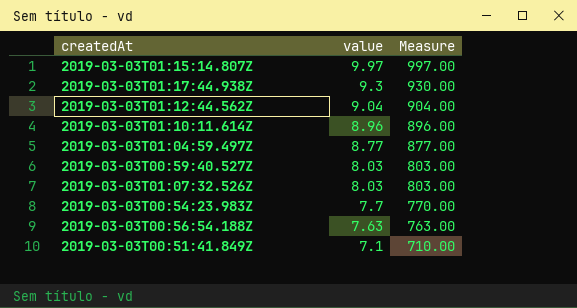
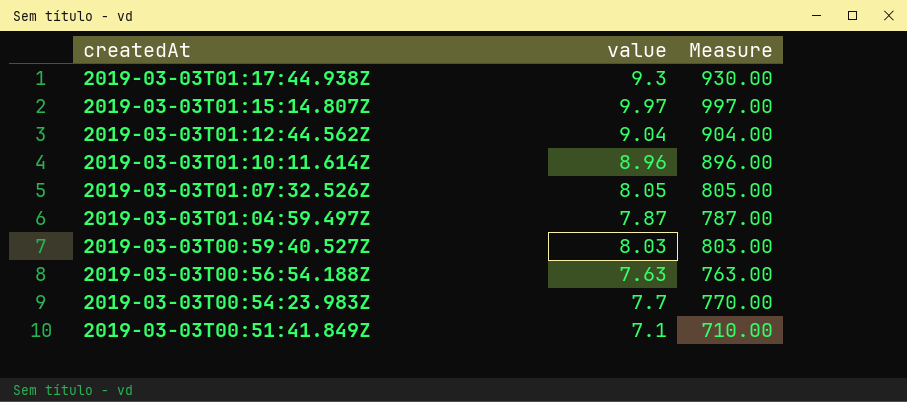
row order: value descending -> createdAt descending
2019-03-03T01:07:32.526Z | value: 8.03 -> 8.05
2019-03-03T01:07:32.526Z | Measure: 803.00 -> 805.00
2019-03-03T01:04:59.497Z | value: 8.77 -> 7.87
2019-03-03T01:04:59.497Z | Measure: 877.00 -> 787.00

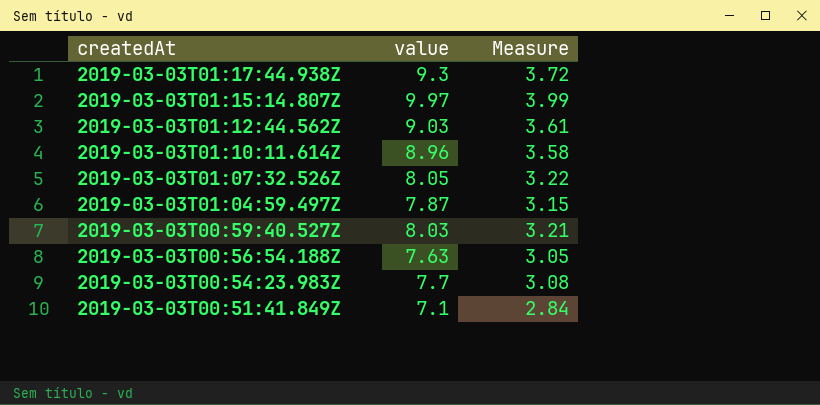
column Measure | formula: [value] * 100 -> [value] * 0.4
2019-03-03T01:12:44.562Z | value: 9.04 -> 9.03

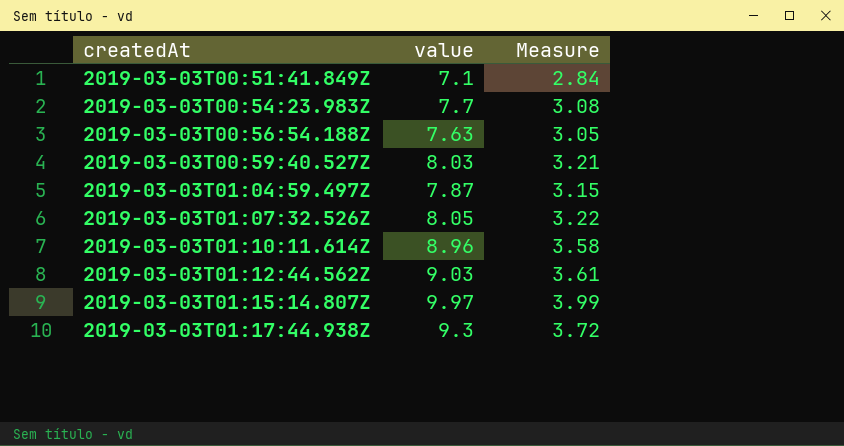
row order: createdAt descending -> createdAt ascending

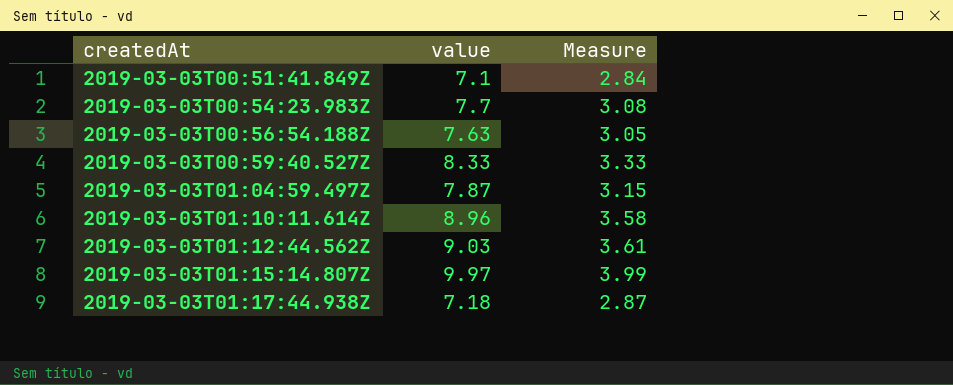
row 2019-03-03T01:07:32.526Z: 8.05 | 3.22 -> none
2019-03-03T00:59:40.527Z | value: 8.03 -> 8.33
2019-03-03T00:59:40.527Z | Measure: 3.21 -> 3.33
2019-03-03T01:17:44.938Z | value: 9.3 -> 7.18
2019-03-03T01:17:44.938Z | Measure: 3.72 -> 2.87

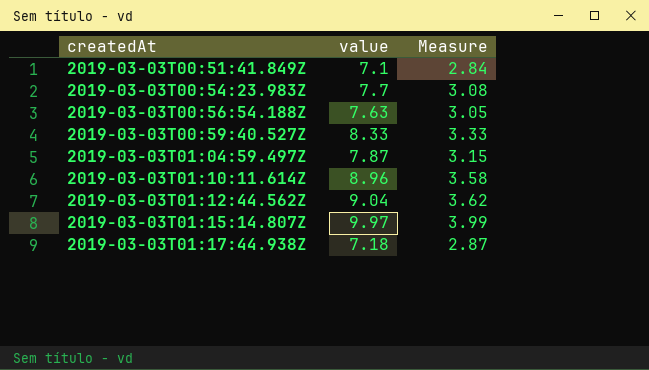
2019-03-03T01:12:44.562Z | value: 9.03 -> 9.04
2019-03-03T01:12:44.562Z | Measure: 3.61 -> 3.62

